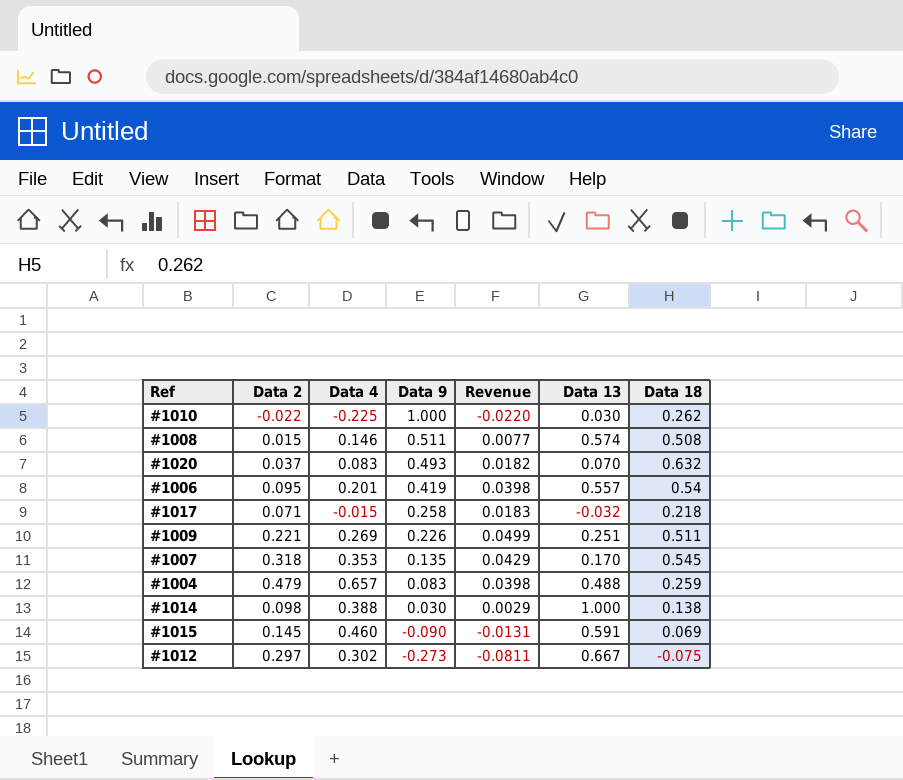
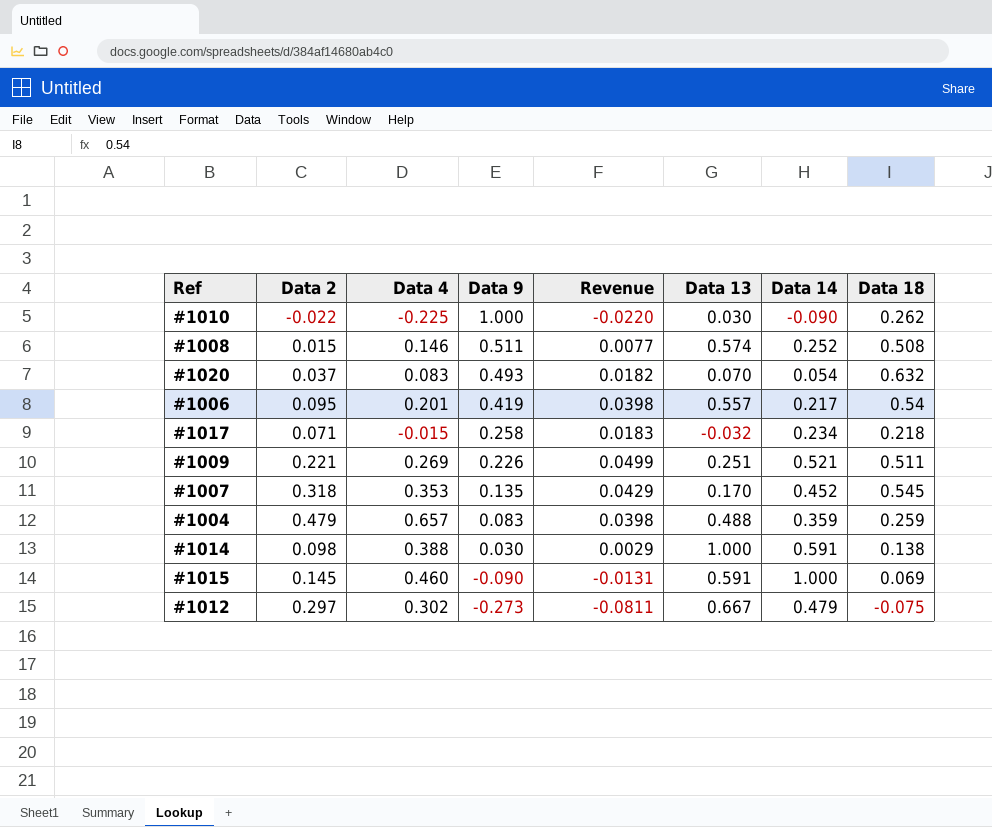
column Data 14 | position: none -> 7

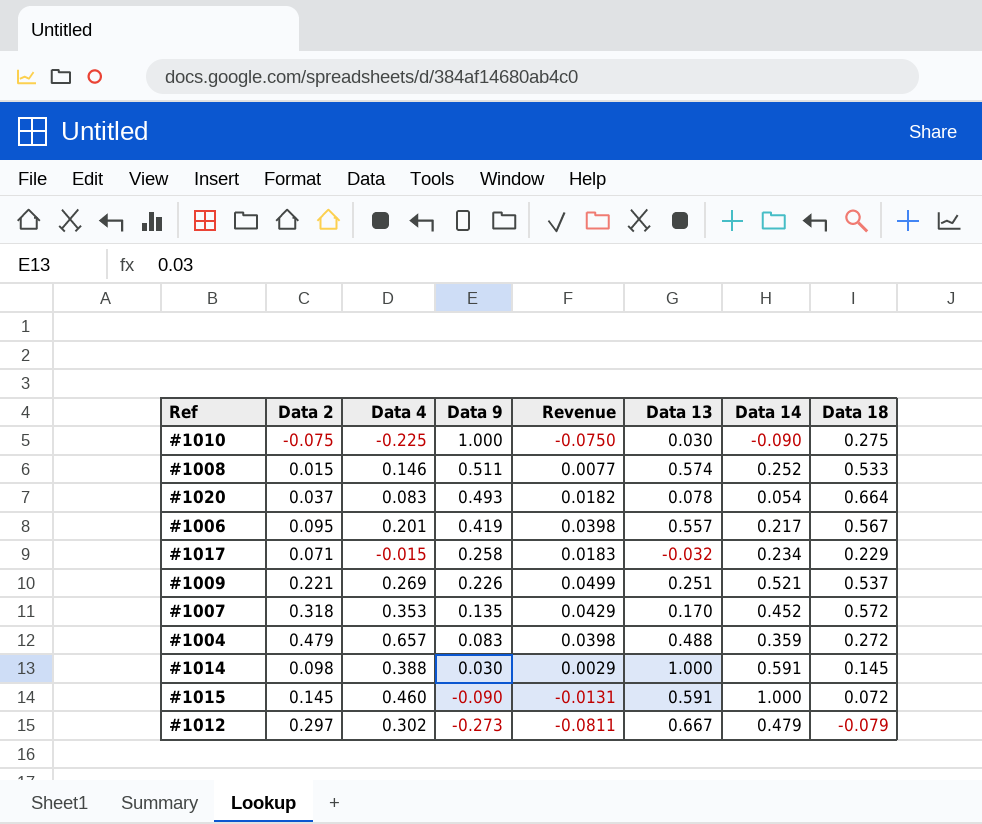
#1010 | Data 2: -0.022 -> -0.075
#1010 | Revenue: -0.0220 -> -0.0750
#1010 | Data 18: 0.262 -> 0.275
#1008 | Data 18: 0.508 -> 0.533
#1020 | Data 13: 0.070 -> 0.078
#1020 | Data 18: 0.632 -> 0.664
#1006 | Data 18: 0.54 -> 0.567
#1017 | Data 18: 0.218 -> 0.229
#1009 | Data 18: 0.511 -> 0.537
#1007 | Data 18: 0.545 -> 0.572
#1004 | Data 18: 0.259 -> 0.272
#1014 | Data 18: 0.138 -> 0.145
#1015 | Data 18: 0.069 -> 0.072
#1012 | Data 18: -0.075 -> -0.079

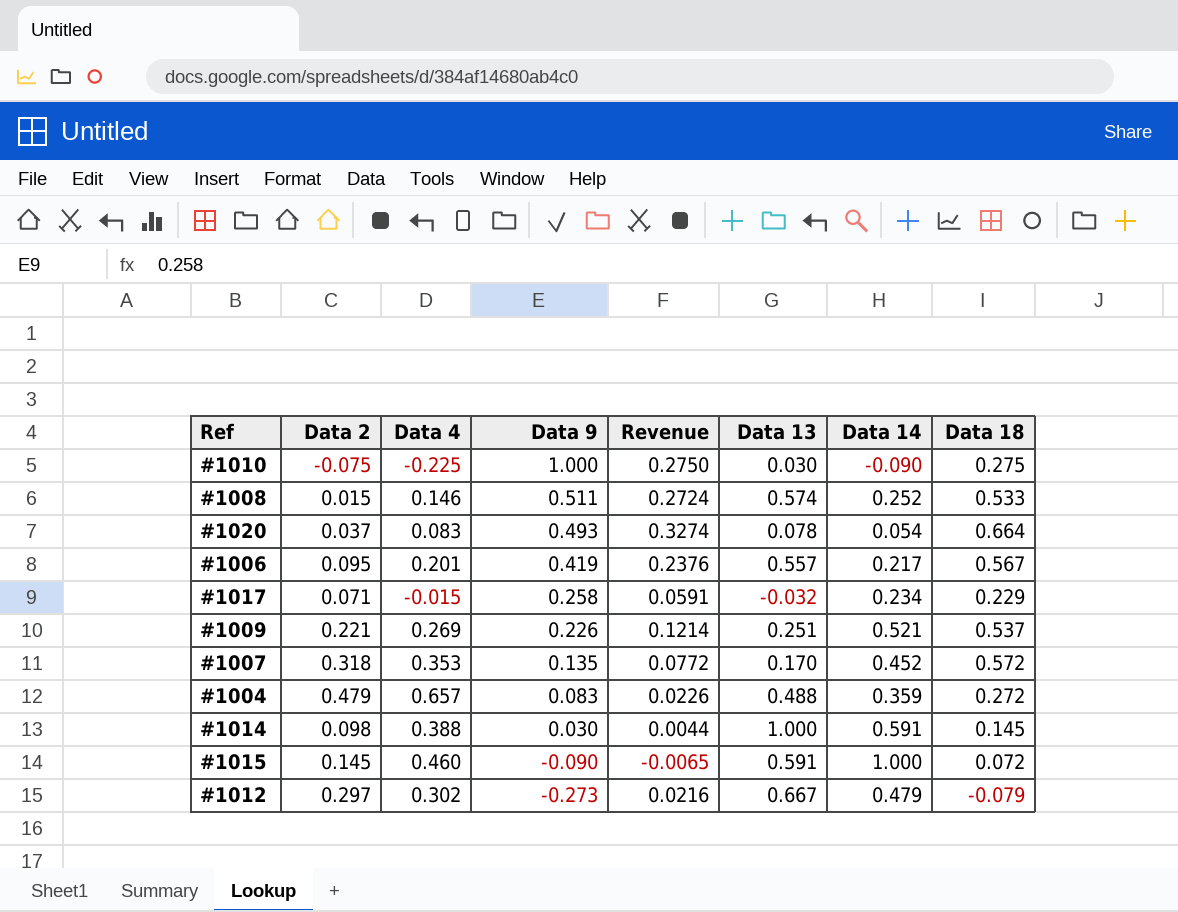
column Revenue | formula: [Data 2] * [Data 9] -> [Data 9] * [Data 18]

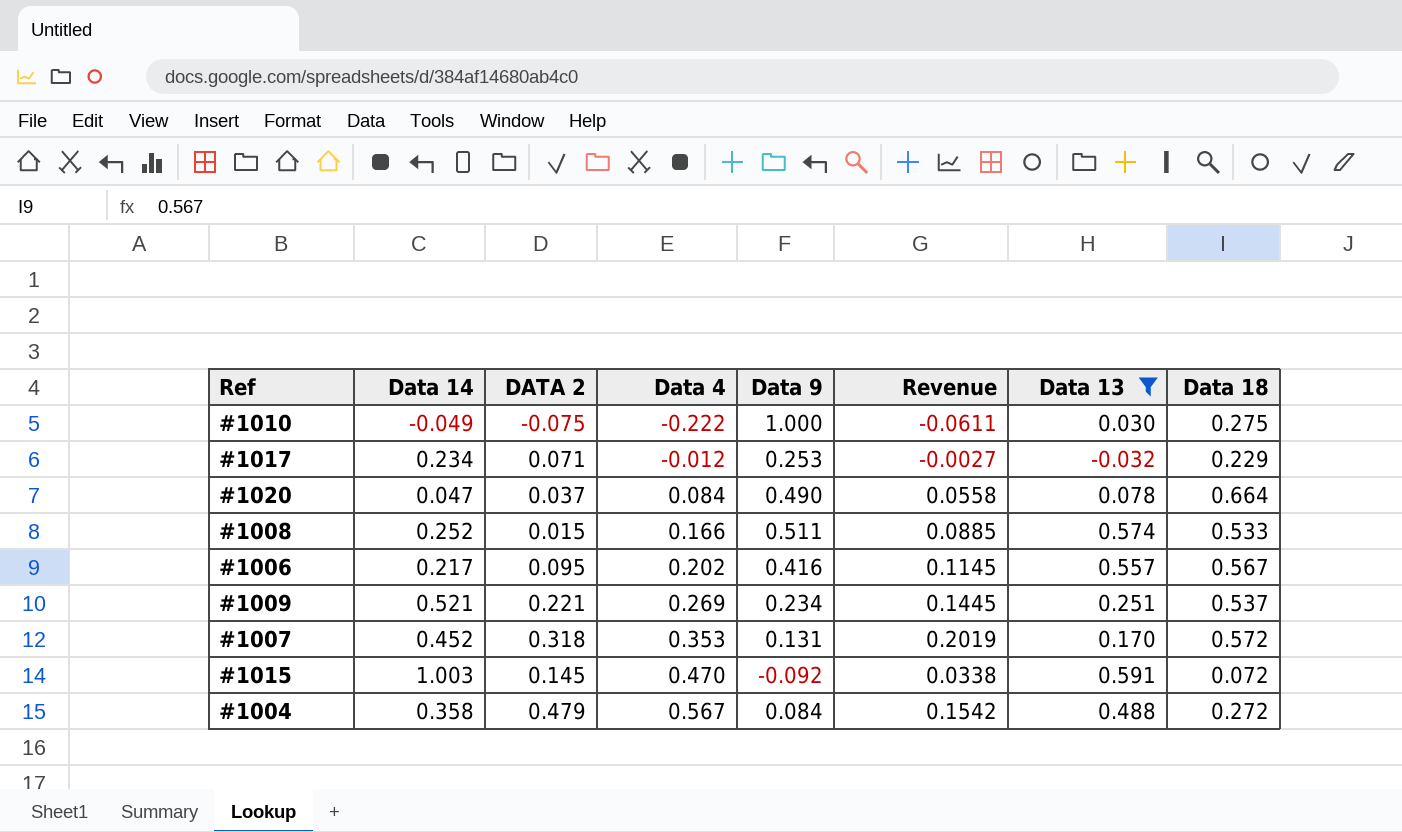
filter: none -> Data 13 <= 0.591
row order: Data 9 descending -> Data 4 ascending
column Data 14 | position: 7 -> 2
column name: Data 2 -> DATA 2
column Revenue | formula: [Data 9] * [Data 18] -> [Data 4] * [Data 18]
#1010 | Data 14: -0.090 -> -0.049
#1010 | Data 4: -0.225 -> -0.222
#1017 | Data 4: -0.015 -> -0.012
#1017 | Data 9: 0.258 -> 0.253
#1020 | Data 14: 0.054 -> 0.047
#1020 | Data 4: 0.083 -> 0.084
#1020 | Data 9: 0.493 -> 0.490
#1008 | Data 4: 0.146 -> 0.166
#1006 | Data 4: 0.201 -> 0.202
#1006 | Data 9: 0.419 -> 0.416
#1009 | Data 9: 0.226 -> 0.234
#1007 | Data 9: 0.135 -> 0.131
#1015 | Data 14: 1.000 -> 1.003
#1015 | Data 4: 0.460 -> 0.470
#1015 | Data 9: -0.090 -> -0.092
#1004 | Data 14: 0.359 -> 0.358
#1004 | Data 4: 0.657 -> 0.567
#1004 | Data 9: 0.083 -> 0.084

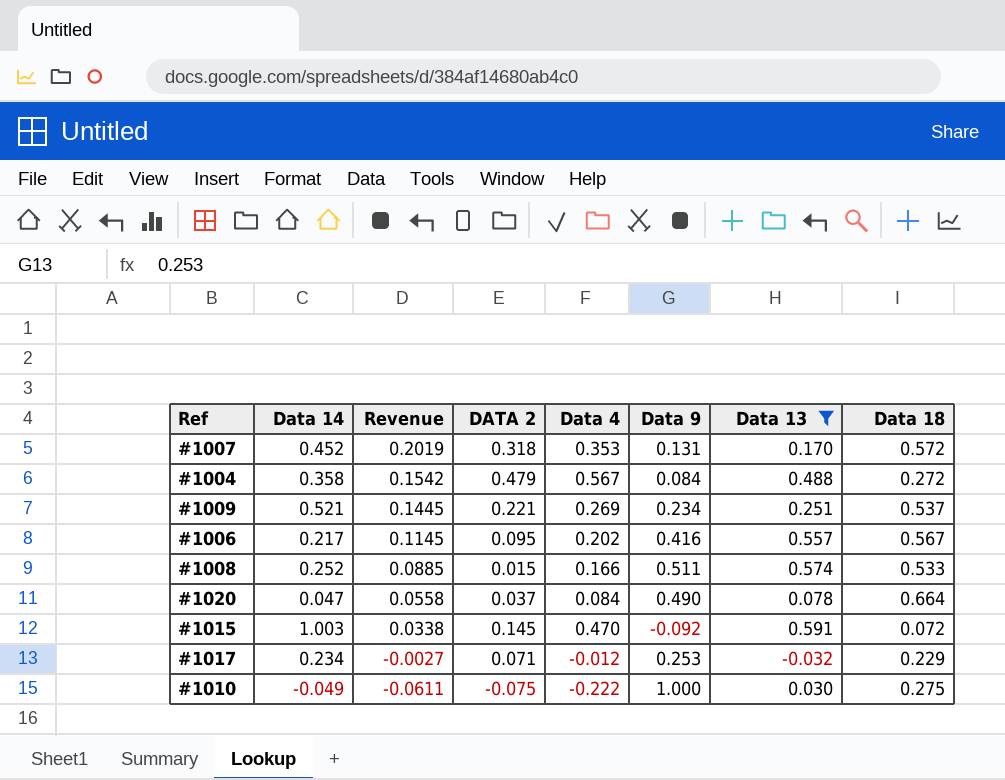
row order: Data 4 ascending -> Revenue descending
column Revenue | position: 6 -> 3

